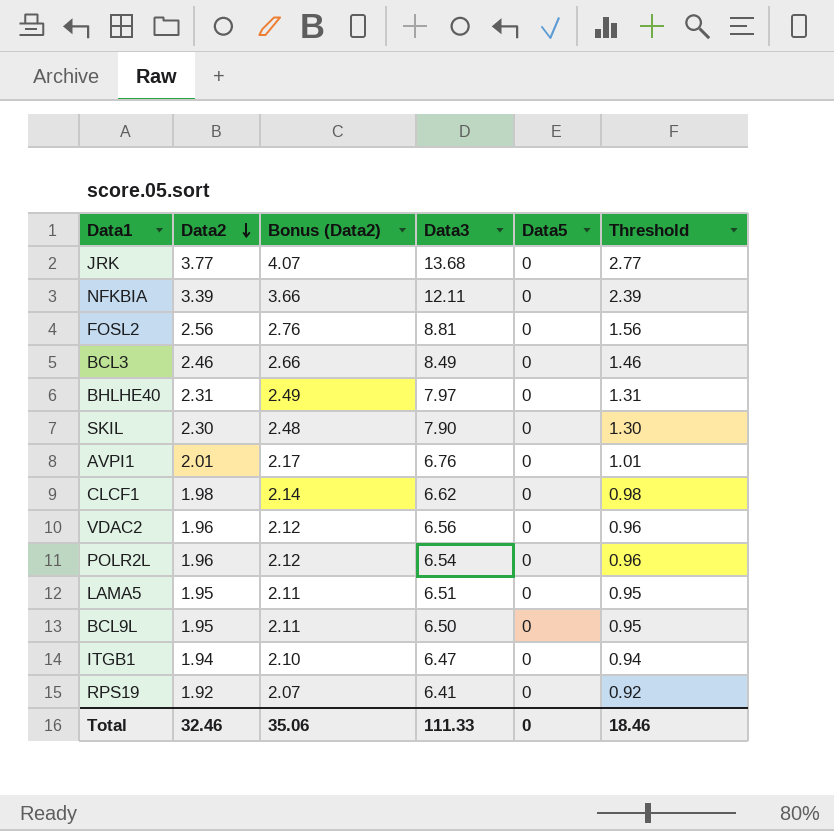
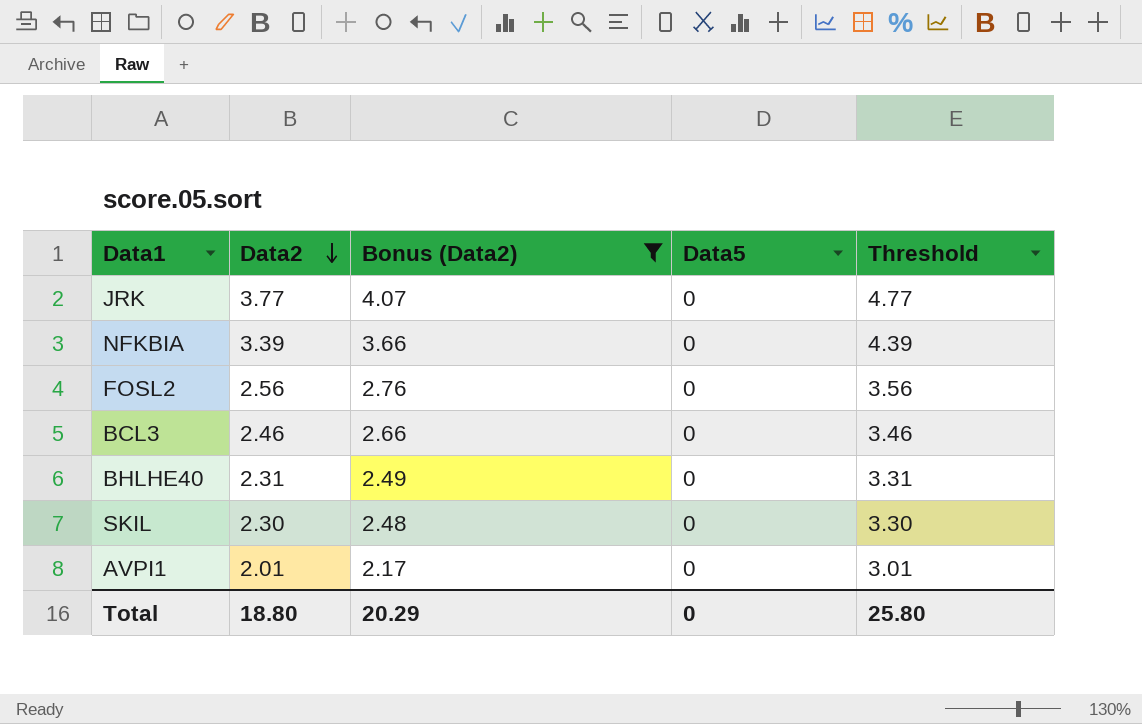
filter: none -> Bonus (Data2) >= 2.17
column Data3 | position: 4 -> none
column Threshold | formula: [Data2] - 1 -> [Data2] + 1
Total | Data2: 32.46 -> 18.80
Total | Bonus (Data2): 35.06 -> 20.29
Total | Threshold: 18.46 -> 25.80

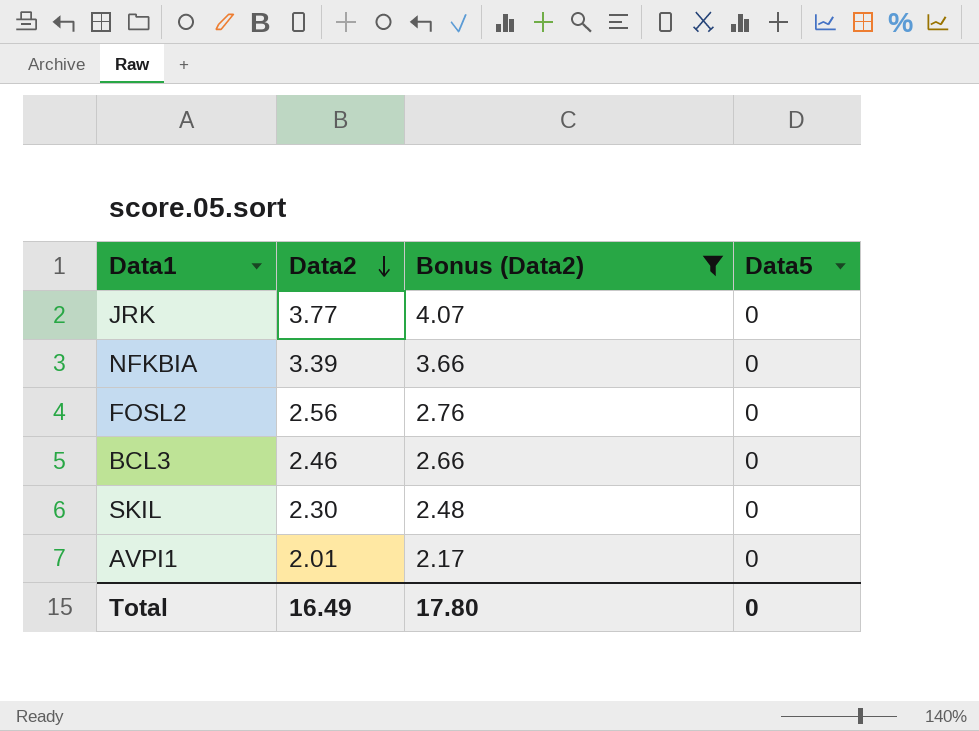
column Threshold | formula: [Data2] + 1 -> none
row BHLHE40: 2.31 | 2.49 | 0 | 3.31 -> none
Total | Data2: 18.80 -> 16.49
Total | Bonus (Data2): 20.29 -> 17.80

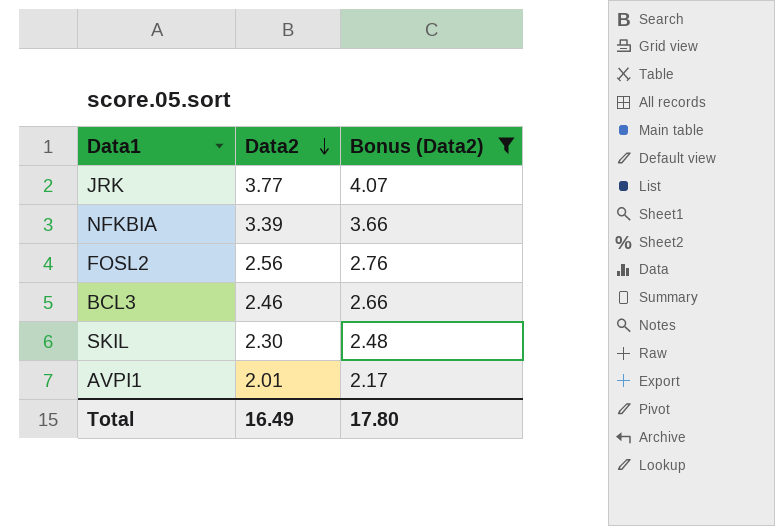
column Data5 | position: 4 -> none

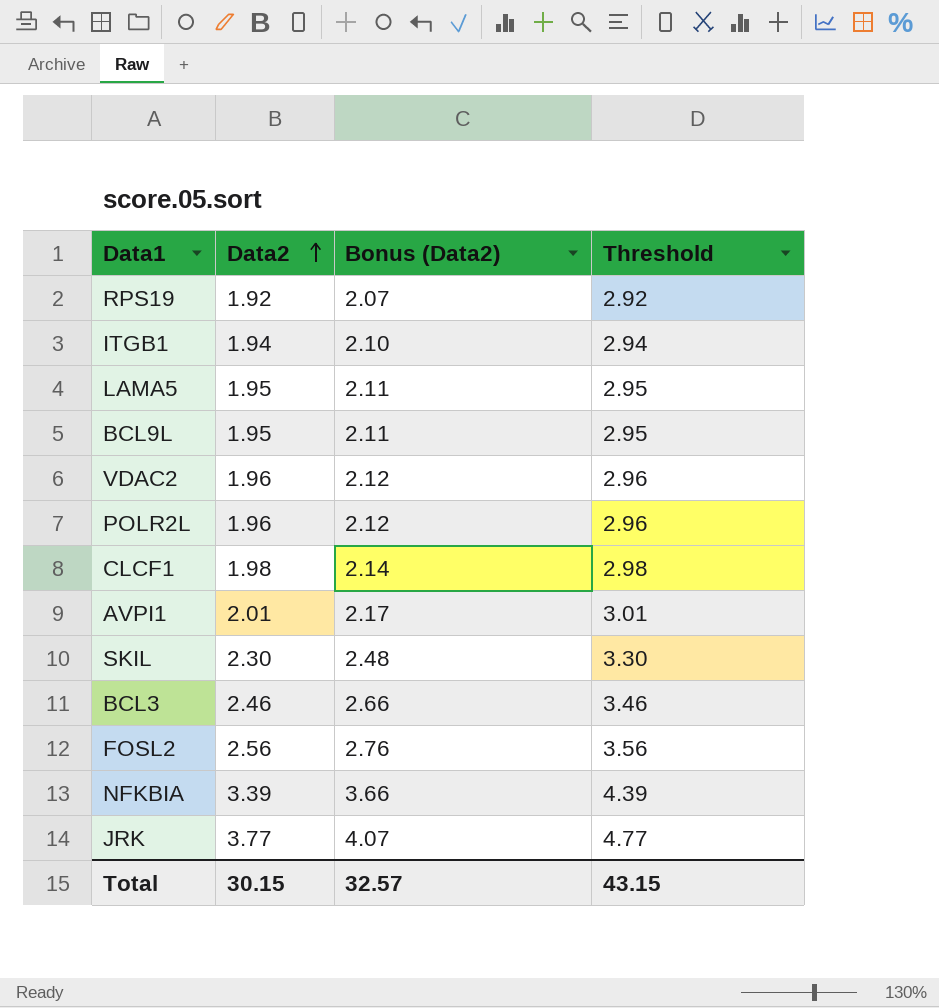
filter: Bonus (Data2) >= 2.17 -> none
row order: Data2 descending -> Data2 ascending
column Threshold | formula: none -> [Data2] + 1
Total | Data2: 16.49 -> 30.15
Total | Bonus (Data2): 17.80 -> 32.57

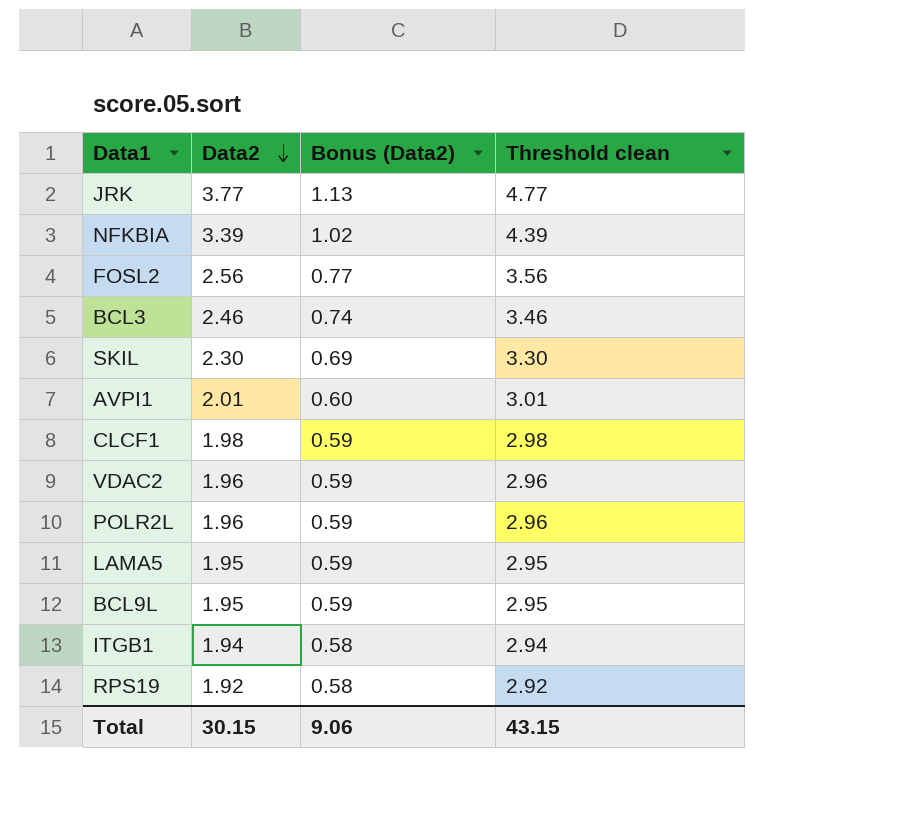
row order: Data2 ascending -> Data2 descending
column Bonus (Data2) | formula: [Data2] * 1.08 -> [Data2] * 0.3
column name: Threshold -> Threshold clean
Total | Bonus (Data2): 32.57 -> 9.06

